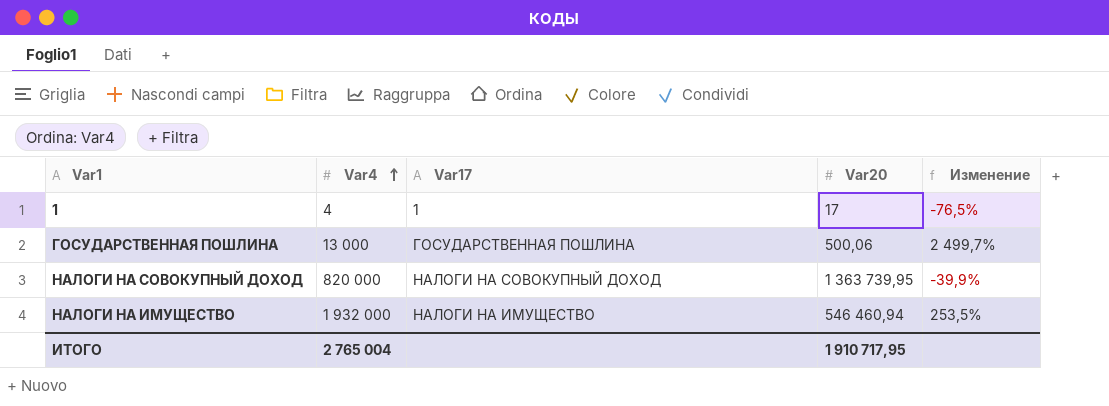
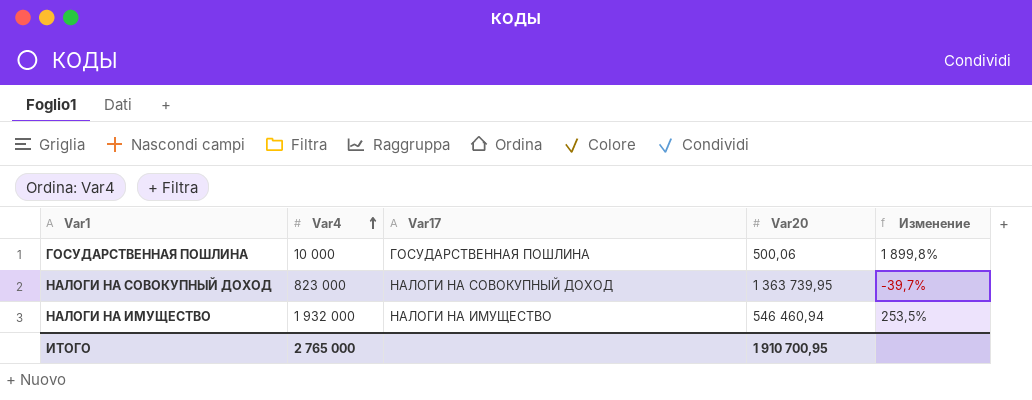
row 1: 4 | 1 | 17 | -76,5% -> none
ГОСУДАРСТВЕННАЯ ПОШЛИНА | Var4: 13 000 -> 10 000
ГОСУДАРСТВЕННАЯ ПОШЛИНА | Изменение: 2 499,7% -> 1 899,8%
НАЛОГИ НА СОВОКУПНЫЙ ДОХОД | Var4: 820 000 -> 823 000
НАЛОГИ НА СОВОКУПНЫЙ ДОХОД | Изменение: -39,9% -> -39,7%
ИТОГО | Var4: 2 765 004 -> 2 765 000
ИТОГО | Var20: 1 910 717,95 -> 1 910 700,95

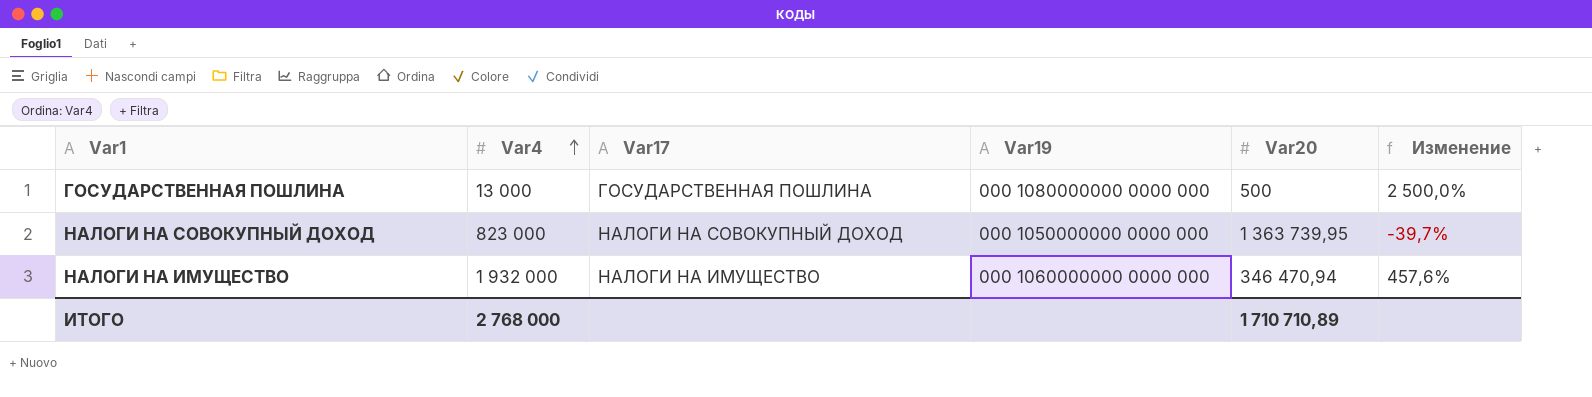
column Var19 | position: none -> 4
ГОСУДАРСТВЕННАЯ ПОШЛИНА | Var4: 10 000 -> 13 000
ГОСУДАРСТВЕННАЯ ПОШЛИНА | Var20: 500,06 -> 500
ГОСУДАРСТВЕННАЯ ПОШЛИНА | Изменение: 1 899,8% -> 2 500,0%
НАЛОГИ НА ИМУЩЕСТВО | Var20: 546 460,94 -> 346 470,94
НАЛОГИ НА ИМУЩЕСТВО | Изменение: 253,5% -> 457,6%
ИТОГО | Var4: 2 765 000 -> 2 768 000
ИТОГО | Var20: 1 910 700,95 -> 1 710 710,89

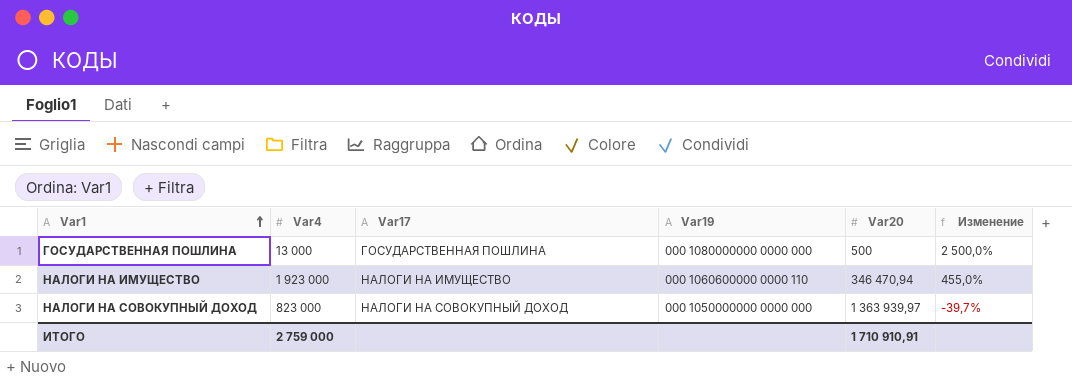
row order: Var4 ascending -> Var1 ascending
НАЛОГИ НА ИМУЩЕСТВО | Var4: 1 932 000 -> 1 923 000
НАЛОГИ НА ИМУЩЕСТВО | Var19: 000 1060000000 0000 000 -> 000 1060600000 0000 110
НАЛОГИ НА ИМУЩЕСТВО | Изменение: 457,6% -> 455,0%
НАЛОГИ НА СОВОКУПНЫЙ ДОХОД | Var20: 1 363 739,95 -> 1 363 939,97
ИТОГО | Var4: 2 768 000 -> 2 759 000
ИТОГО | Var20: 1 710 710,89 -> 1 710 910,91

